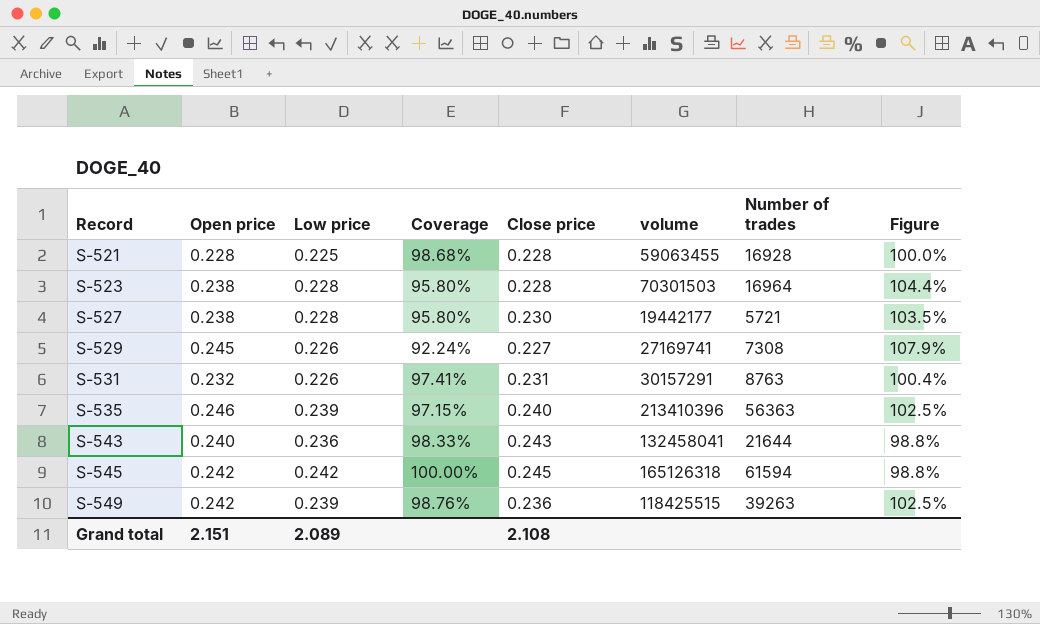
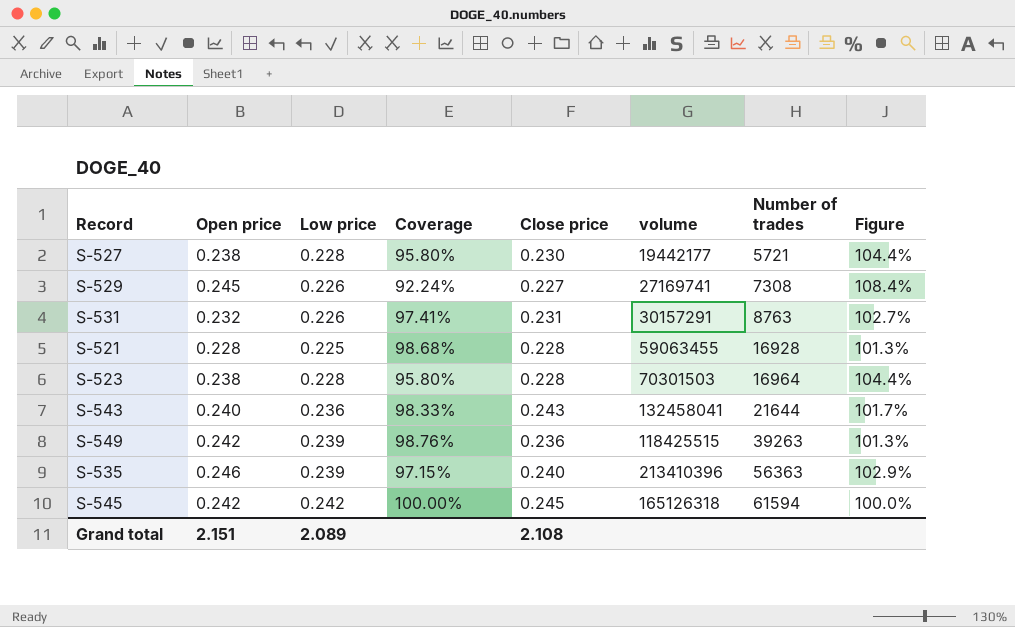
row order: Record ascending -> Number of trades ascending
column Figure | formula: [Open price] / [Close price] -> [Open price] / [Low price]

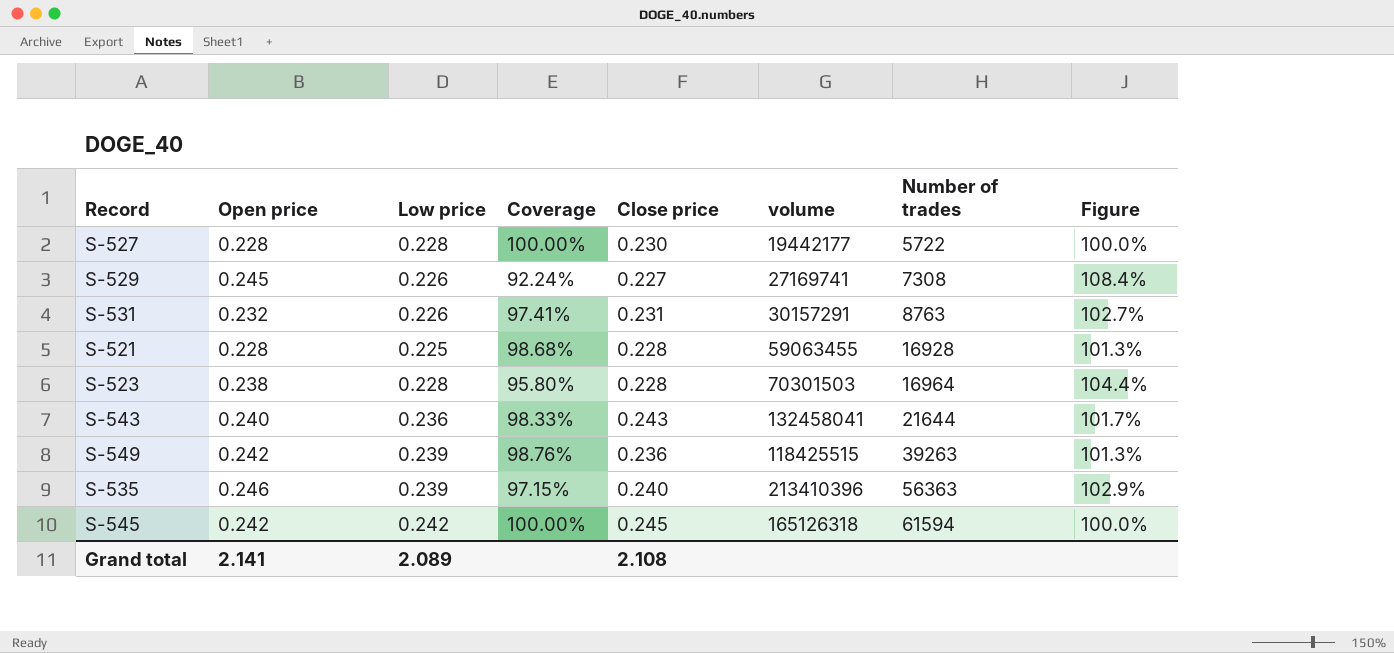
S-527 | Open price: 0.238 -> 0.228
S-527 | Coverage: 95.80% -> 100.00%
S-527 | Number of trades: 5721 -> 5722
S-527 | Figure: 104.4% -> 100.0%
Grand total | Open price: 2.151 -> 2.141

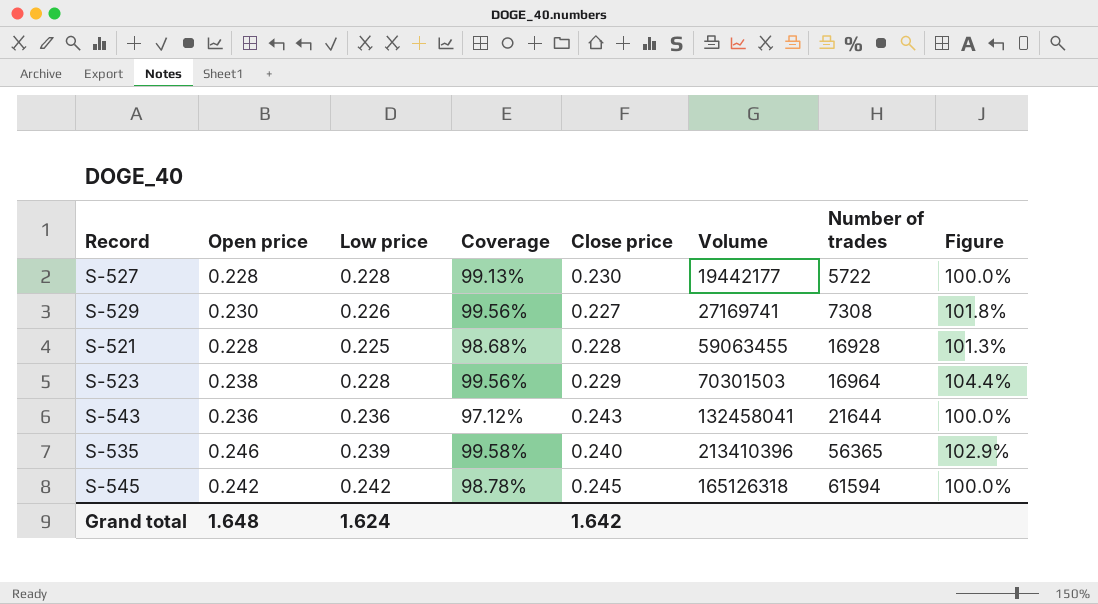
column Coverage | formula: [Low price] / [Open price] -> [Low price] / [Close price]
column name: volume -> Volume
row S-531: 0.232 | 0.226 | 97.41% | 0.231 | 30157291 | 8763 | 102.7% -> none
row S-549: 0.242 | 0.239 | 98.76% | 0.236 | 118425515 | 39263 | 101.3% -> none
S-529 | Open price: 0.245 -> 0.230
S-529 | Figure: 108.4% -> 101.8%
S-523 | Close price: 0.228 -> 0.229
S-543 | Open price: 0.240 -> 0.236
S-543 | Figure: 101.7% -> 100.0%
S-535 | Number of trades: 56363 -> 56365
Grand total | Open price: 2.141 -> 1.648
Grand total | Low price: 2.089 -> 1.624
Grand total | Close price: 2.108 -> 1.642

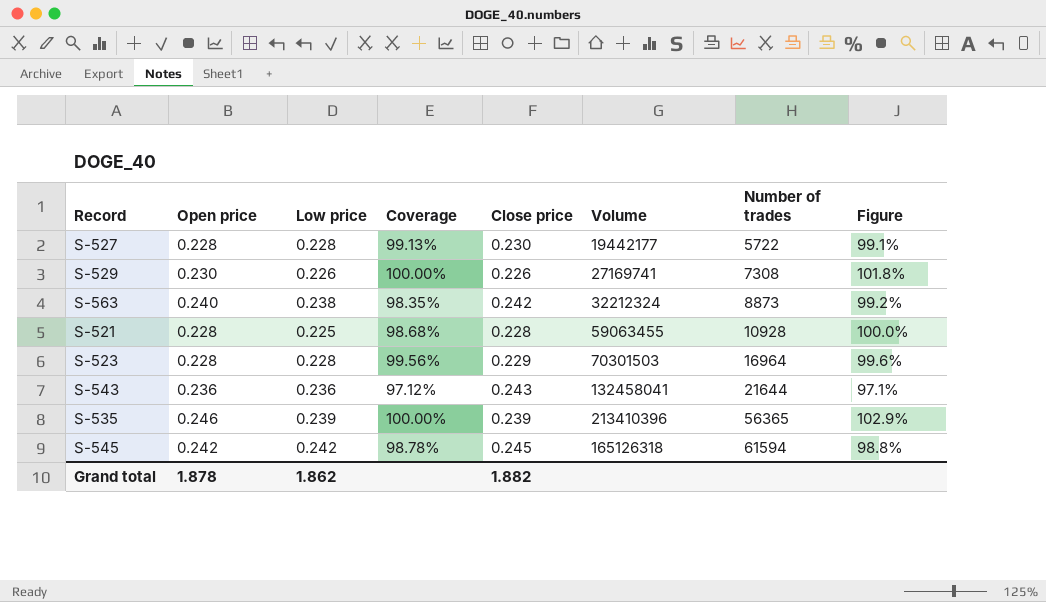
column Figure | formula: [Open price] / [Low price] -> [Open price] / [Close price]
S-529 | Coverage: 99.56% -> 100.00%
S-529 | Close price: 0.227 -> 0.226
row S-563: none -> 0.240 | 0.238 | 98.35% | 0.242 | 32212324 | 8873 | 99.2%
S-521 | Number of trades: 16928 -> 10928
S-523 | Open price: 0.238 -> 0.228
S-535 | Coverage: 99.58% -> 100.00%
S-535 | Close price: 0.240 -> 0.239
Grand total | Open price: 1.648 -> 1.878
Grand total | Low price: 1.624 -> 1.862
Grand total | Close price: 1.642 -> 1.882

